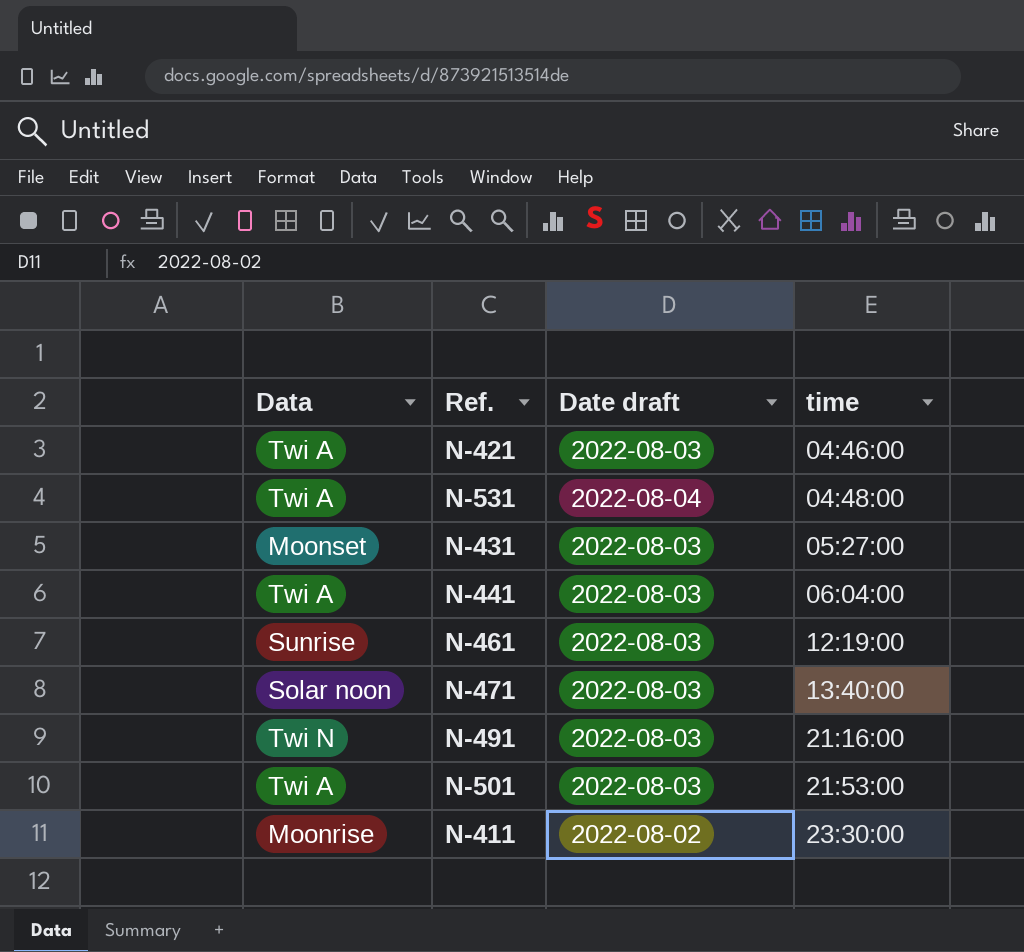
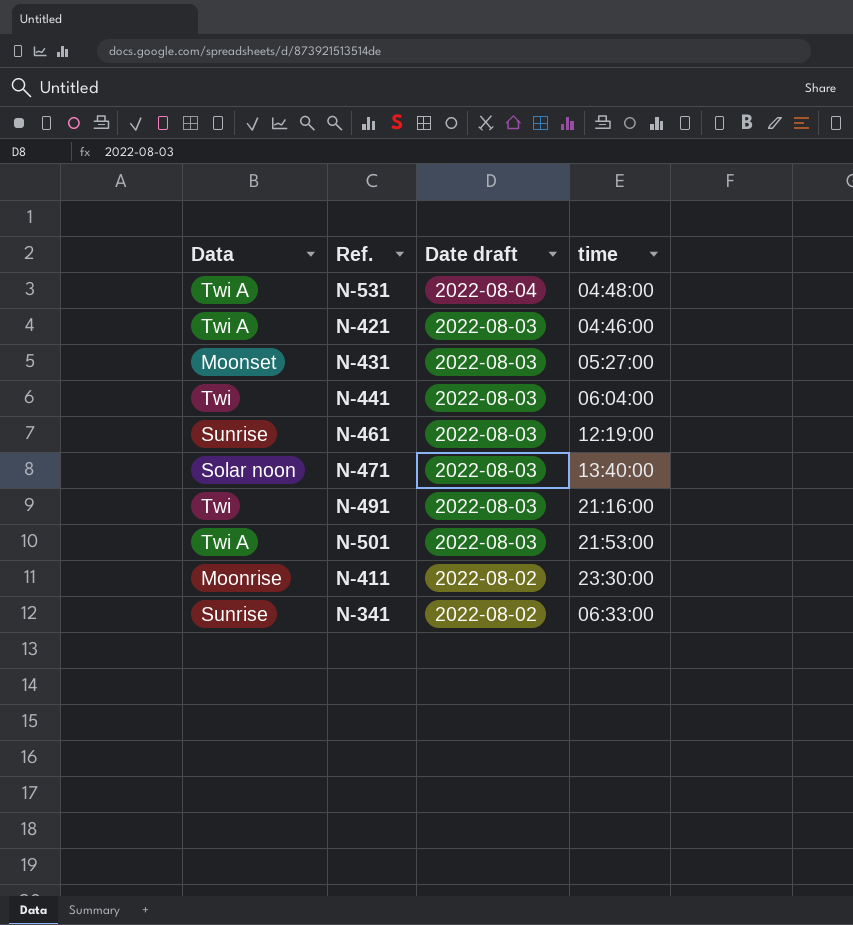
row order: time ascending -> Date draft descending
N-441 | Data: Twi A -> Twi
N-491 | Data: Twi N -> Twi
row N-341: none -> Sunrise | 2022-08-02 | 06:33:00

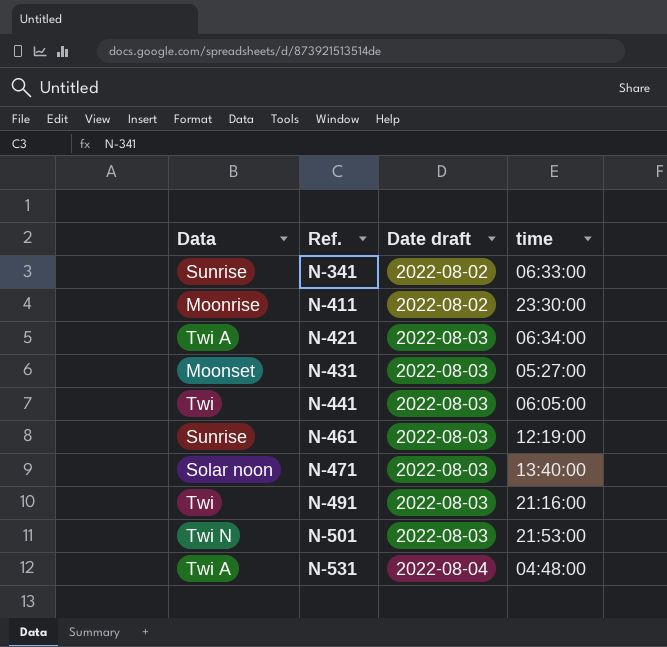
row order: Date draft descending -> Ref. ascending
N-421 | time: 04:46:00 -> 06:34:00
N-441 | time: 06:04:00 -> 06:05:00
N-501 | Data: Twi A -> Twi N

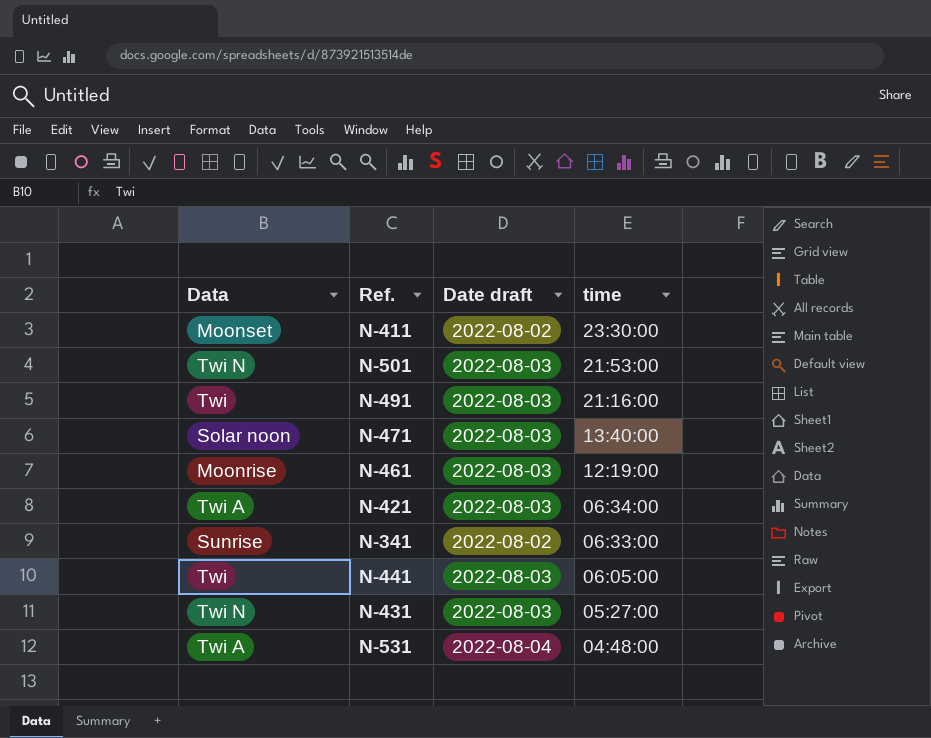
row order: Ref. ascending -> time descending
N-411 | Data: Moonrise -> Moonset
N-461 | Data: Sunrise -> Moonrise
N-431 | Data: Moonset -> Twi N

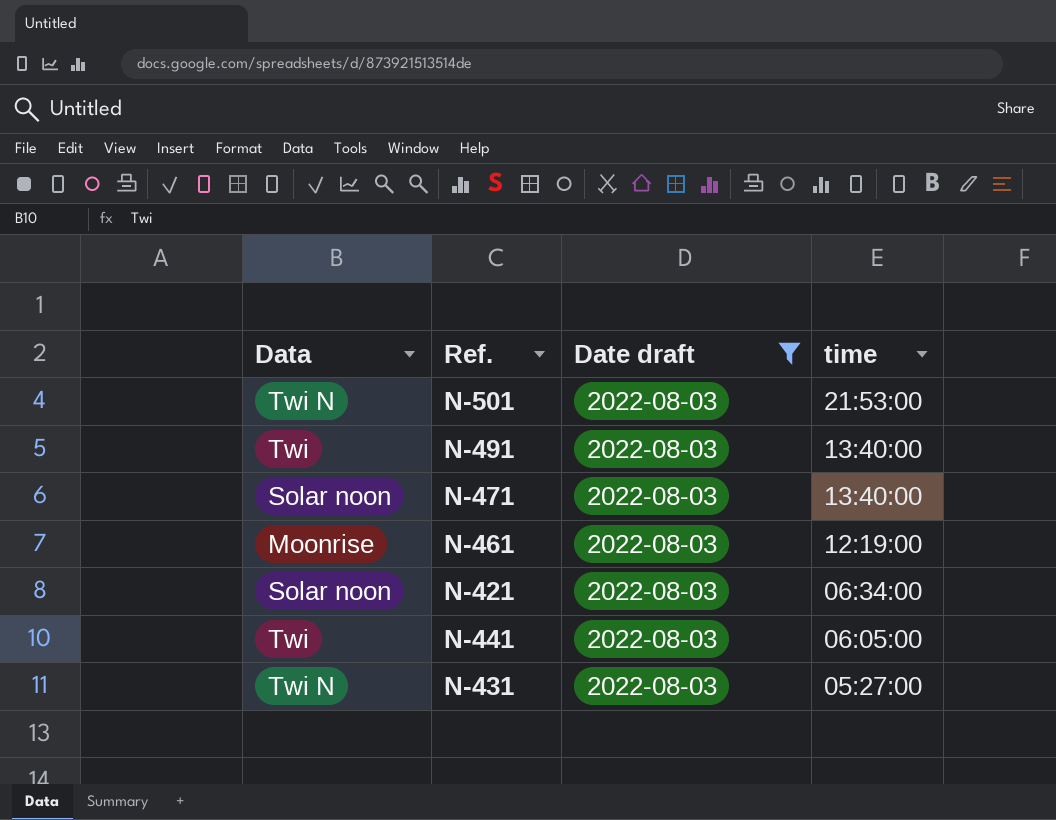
filter: none -> Date draft = 2022-08-03
N-491 | time: 21:16:00 -> 13:40:00
N-421 | Data: Twi A -> Solar noon

